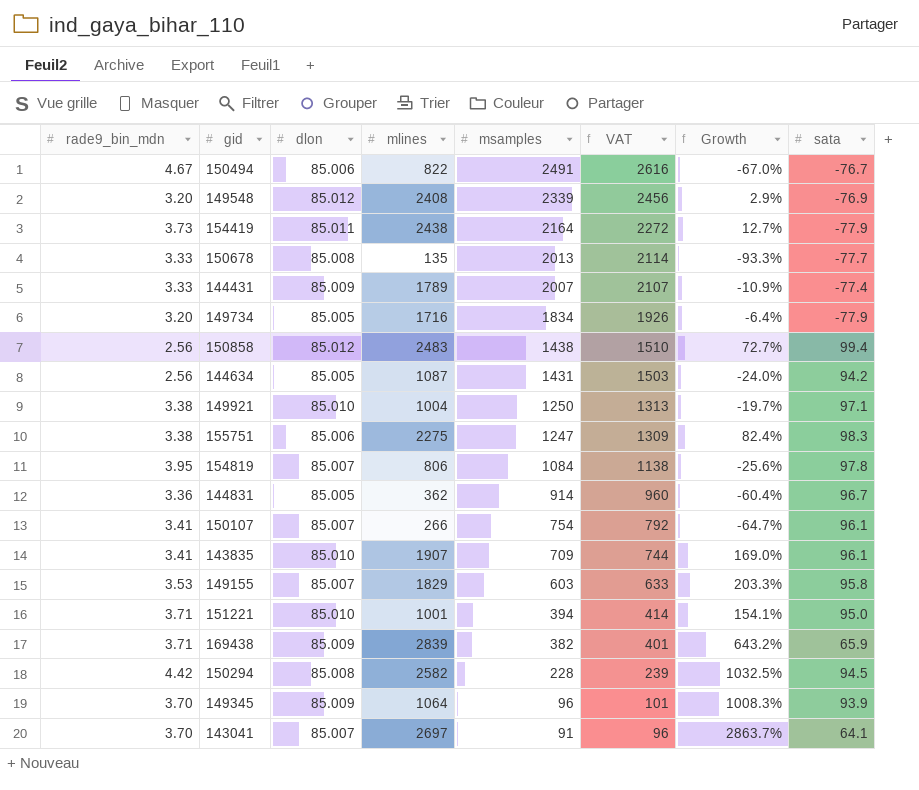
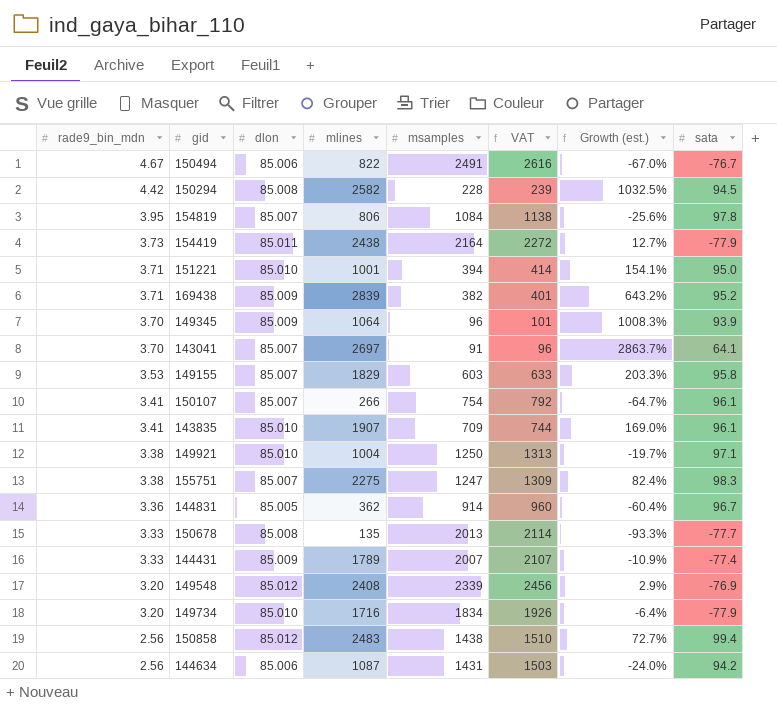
row order: msamples descending -> rade9_bin_mdn descending
column name: Growth -> Growth (est.)
169438 | sata: 65.9 -> 95.2
155751 | dlon: 85.006 -> 85.007
149734 | dlon: 85.005 -> 85.010
144634 | dlon: 85.005 -> 85.006

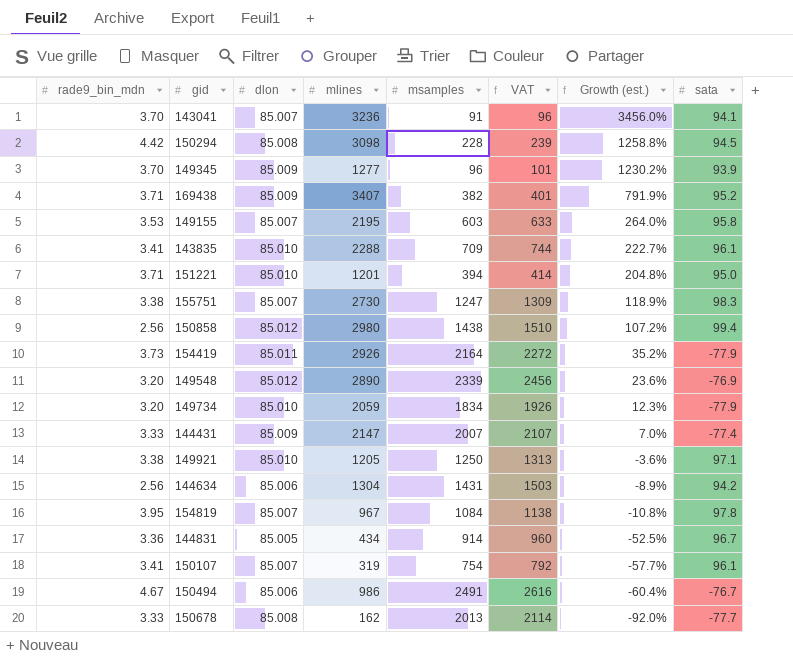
row order: rade9_bin_mdn descending -> Growth (est.) descending
143041 | mlines: 2697 -> 3236
143041 | Growth (est.): 2863.7% -> 3456.0%
143041 | sata: 64.1 -> 94.1
150294 | mlines: 2582 -> 3098
150294 | Growth (est.): 1032.5% -> 1258.8%
149345 | mlines: 1064 -> 1277
149345 | Growth (est.): 1008.3% -> 1230.2%
169438 | mlines: 2839 -> 3407
169438 | Growth (est.): 643.2% -> 791.9%
149155 | mlines: 1829 -> 2195
149155 | Growth (est.): 203.3% -> 264.0%
143835 | mlines: 1907 -> 2288
143835 | Growth (est.): 169.0% -> 222.7%
151221 | mlines: 1001 -> 1201
151221 | Growth (est.): 154.1% -> 204.8%
155751 | mlines: 2275 -> 2730
155751 | Growth (est.): 82.4% -> 118.9%
150858 | mlines: 2483 -> 2980
150858 | Growth (est.): 72.7% -> 107.2%
154419 | mlines: 2438 -> 2926
154419 | Growth (est.): 12.7% -> 35.2%
149548 | mlines: 2408 -> 2890
149548 | Growth (est.): 2.9% -> 23.6%
149734 | mlines: 1716 -> 2059
149734 | Growth (est.): -6.4% -> 12.3%
144431 | mlines: 1789 -> 2147
144431 | Growth (est.): -10.9% -> 7.0%
149921 | mlines: 1004 -> 1205
149921 | Growth (est.): -19.7% -> -3.6%
144634 | mlines: 1087 -> 1304
144634 | Growth (est.): -24.0% -> -8.9%
154819 | mlines: 806 -> 967
154819 | Growth (est.): -25.6% -> -10.8%
144831 | mlines: 362 -> 434
144831 | Growth (est.): -60.4% -> -52.5%
150107 | mlines: 266 -> 319
150107 | Growth (est.): -64.7% -> -57.7%
150494 | mlines: 822 -> 986
150494 | Growth (est.): -67.0% -> -60.4%
150678 | mlines: 135 -> 162
150678 | Growth (est.): -93.3% -> -92.0%

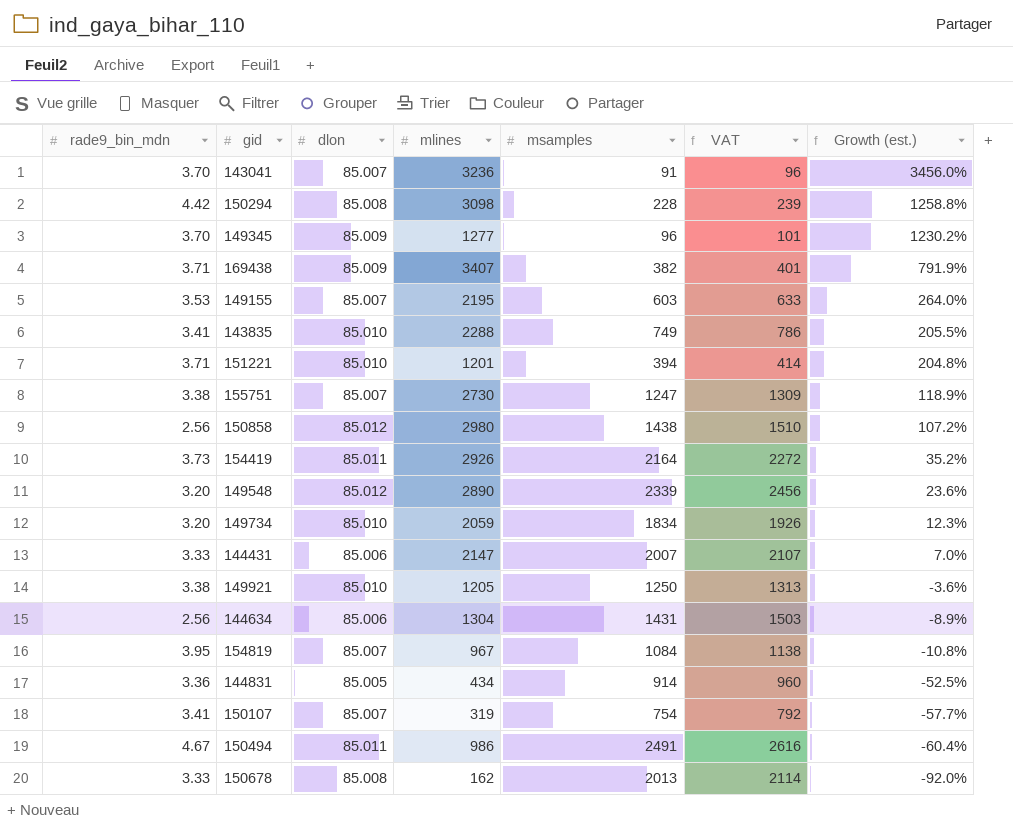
column sata | position: 8 -> none
143835 | msamples: 709 -> 749
143835 | VAT: 744 -> 786
143835 | Growth (est.): 222.7% -> 205.5%
144431 | dlon: 85.009 -> 85.006
150494 | dlon: 85.006 -> 85.011

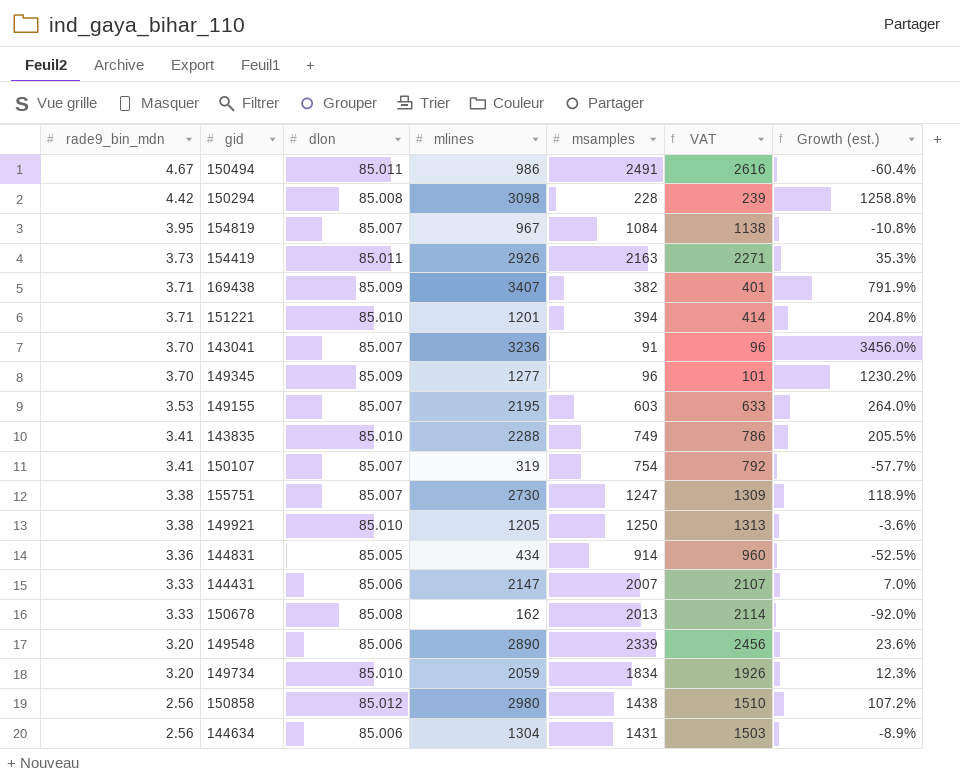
row order: Growth (est.) descending -> rade9_bin_mdn descending
154419 | msamples: 2164 -> 2163
154419 | VAT: 2272 -> 2271
154419 | Growth (est.): 35.2% -> 35.3%
149548 | dlon: 85.012 -> 85.006

